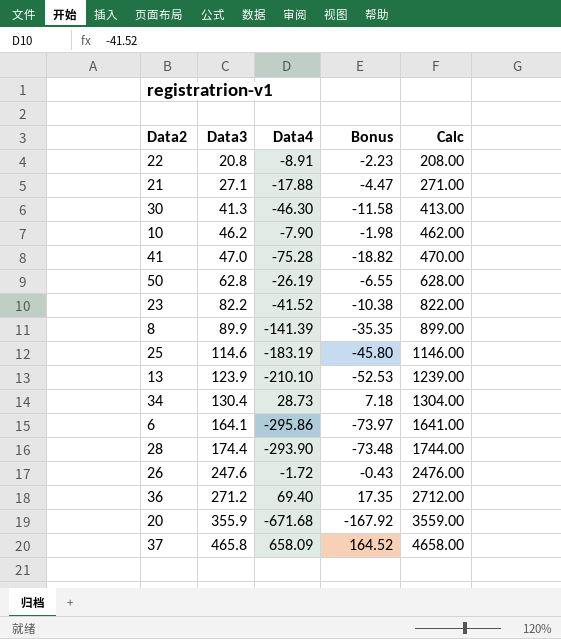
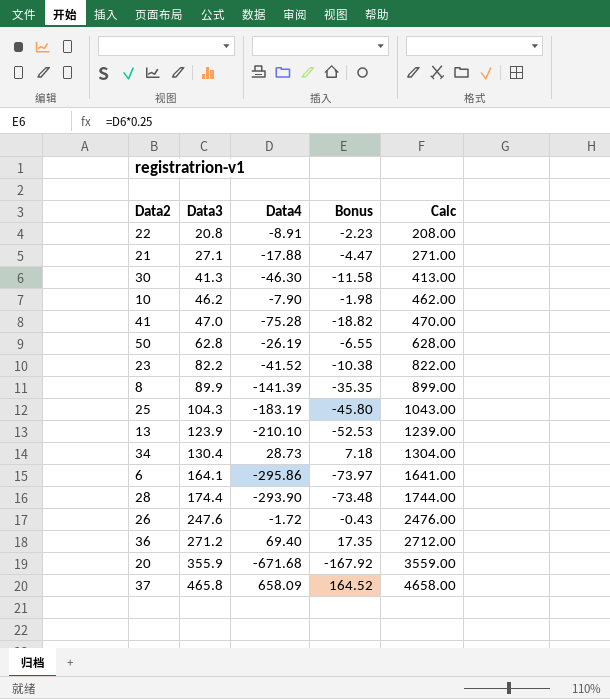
25 | Data3: 114.6 -> 104.3
25 | Calc: 1146.00 -> 1043.00

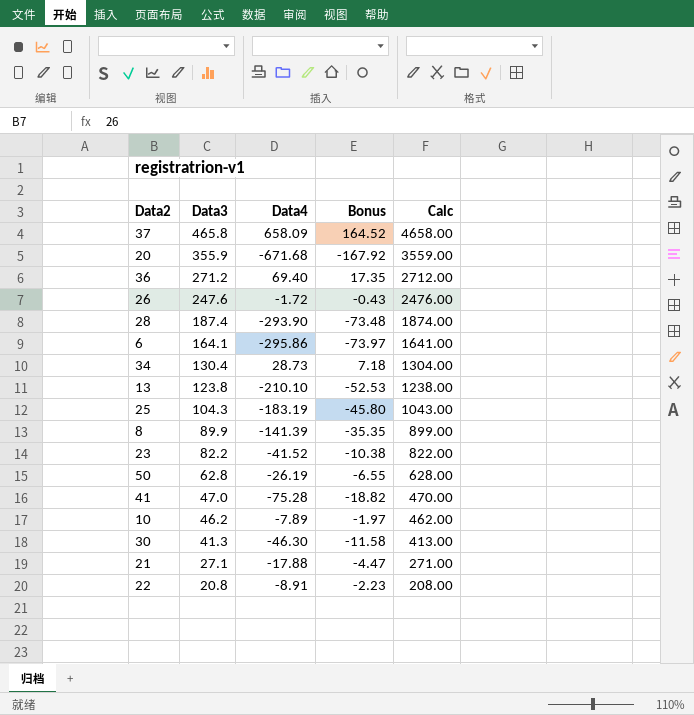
row order: Data3 ascending -> Data3 descending
28 | Data3: 174.4 -> 187.4
28 | Calc: 1744.00 -> 1874.00
13 | Data3: 123.9 -> 123.8
13 | Calc: 1239.00 -> 1238.00
10 | Data4: -7.90 -> -7.89
10 | Bonus: -1.98 -> -1.97

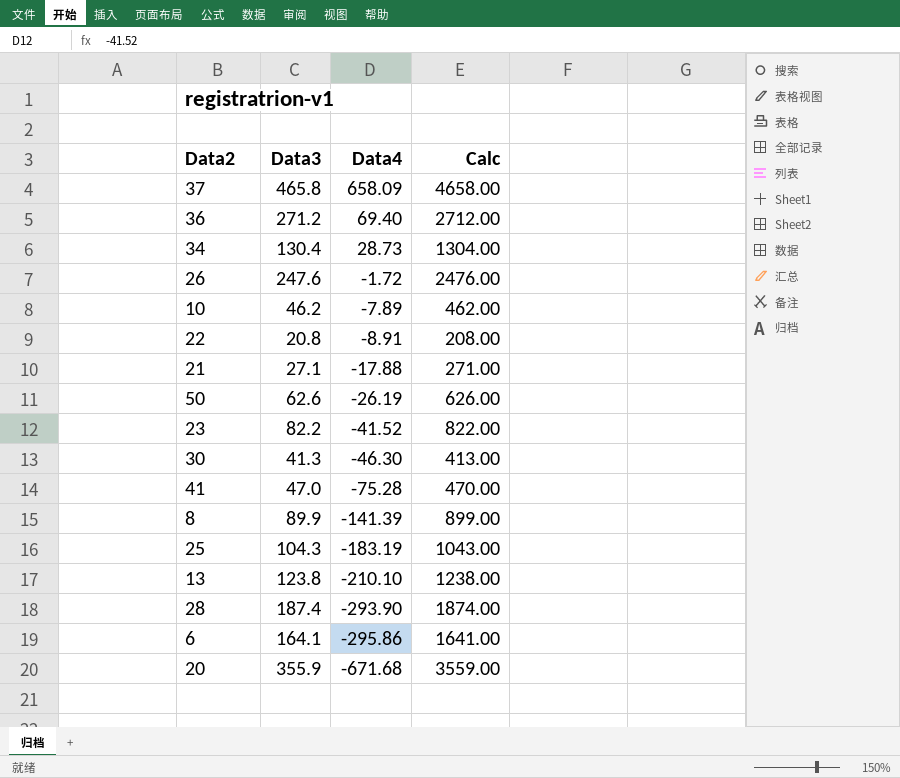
row order: Data3 descending -> Data4 descending
column Bonus | formula: [Data4] * 0.25 -> none
50 | Data3: 62.8 -> 62.6
50 | Calc: 628.00 -> 626.00

